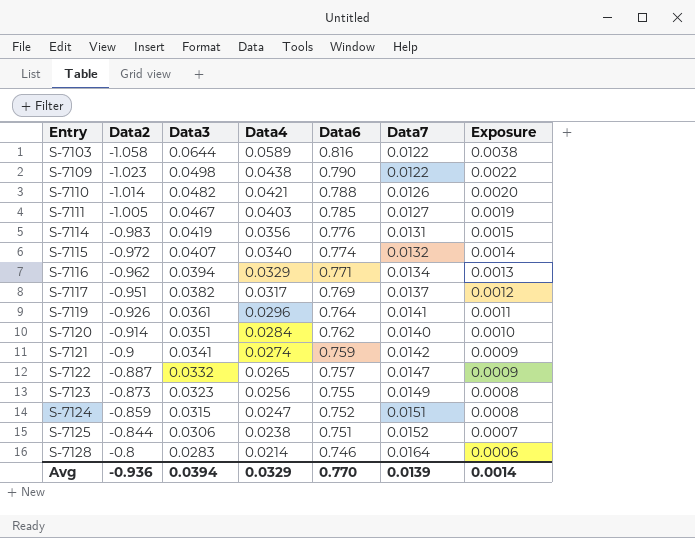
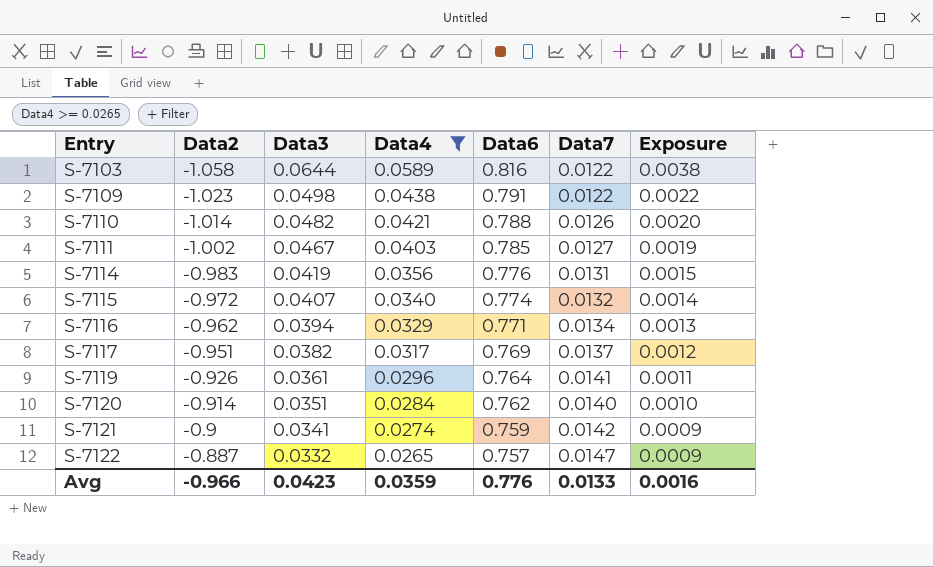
filter: none -> Data4 >= 0.0265
S-7109 | Data6: 0.790 -> 0.791
S-7111 | Data2: -1.005 -> -1.002
Avg | Data2: -0.936 -> -0.966
Avg | Data3: 0.0394 -> 0.0423
Avg | Data4: 0.0329 -> 0.0359
Avg | Data6: 0.770 -> 0.776
Avg | Data7: 0.0139 -> 0.0133
Avg | Exposure: 0.0014 -> 0.0016

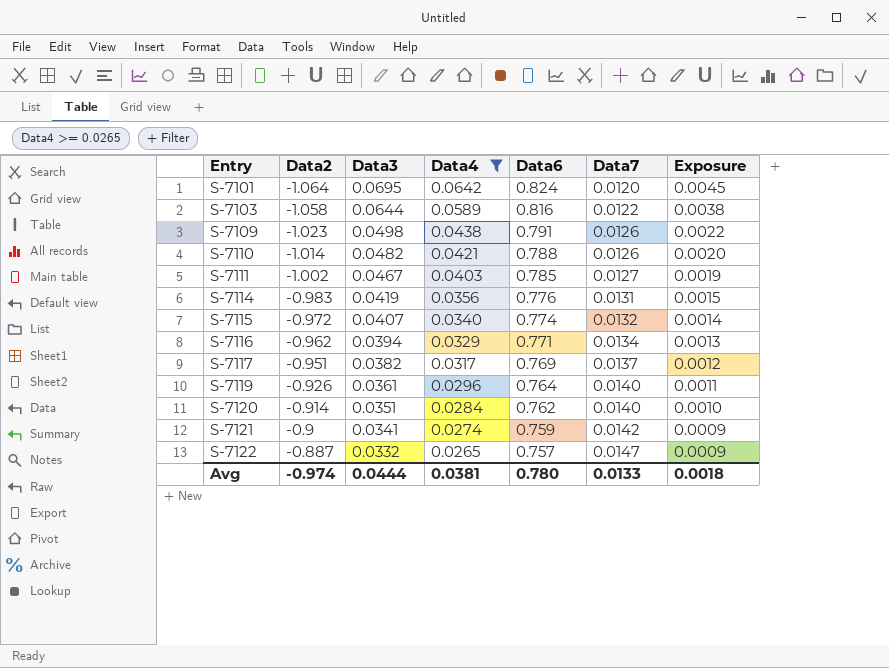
row S-7101: none -> -1.064 | 0.0695 | 0.0642 | 0.824 | 0.0120 | 0.0045
S-7109 | Data7: 0.0122 -> 0.0126
S-7119 | Data7: 0.0141 -> 0.0140
Avg | Data2: -0.966 -> -0.974
Avg | Data3: 0.0423 -> 0.0444
Avg | Data4: 0.0359 -> 0.0381
Avg | Data6: 0.776 -> 0.780
Avg | Exposure: 0.0016 -> 0.0018

